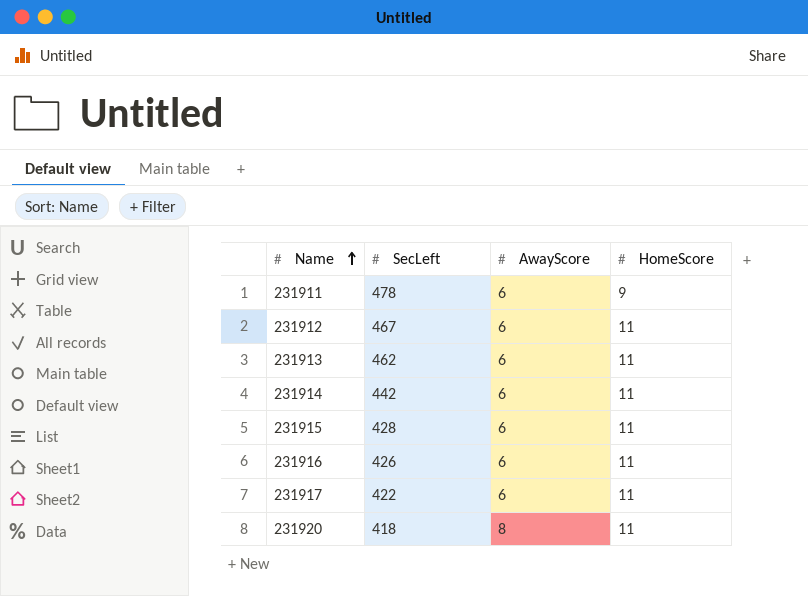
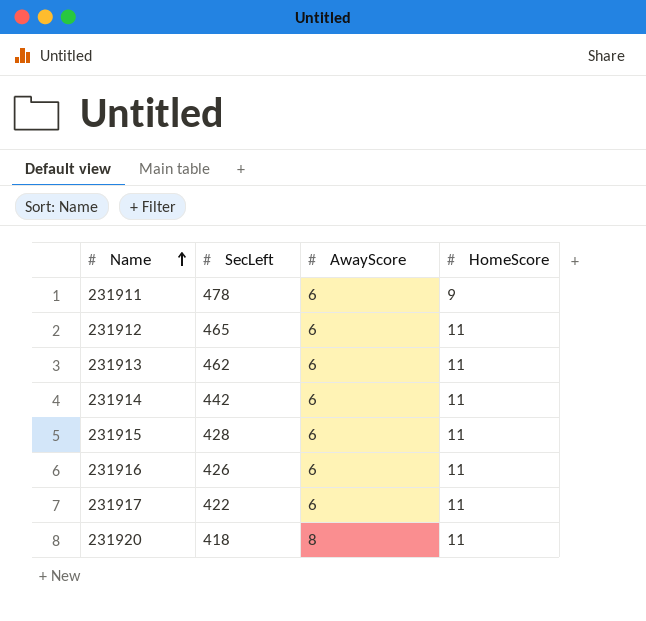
231912 | SecLeft: 467 -> 465

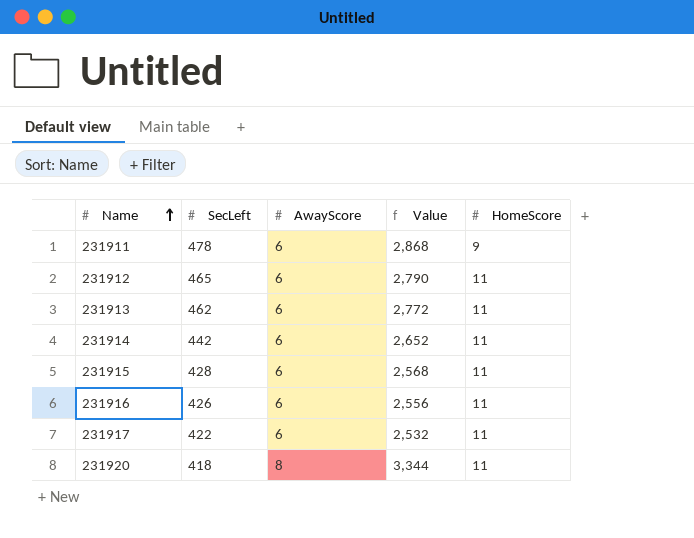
column Value | formula: none -> [SecLeft] * [AwayScore]

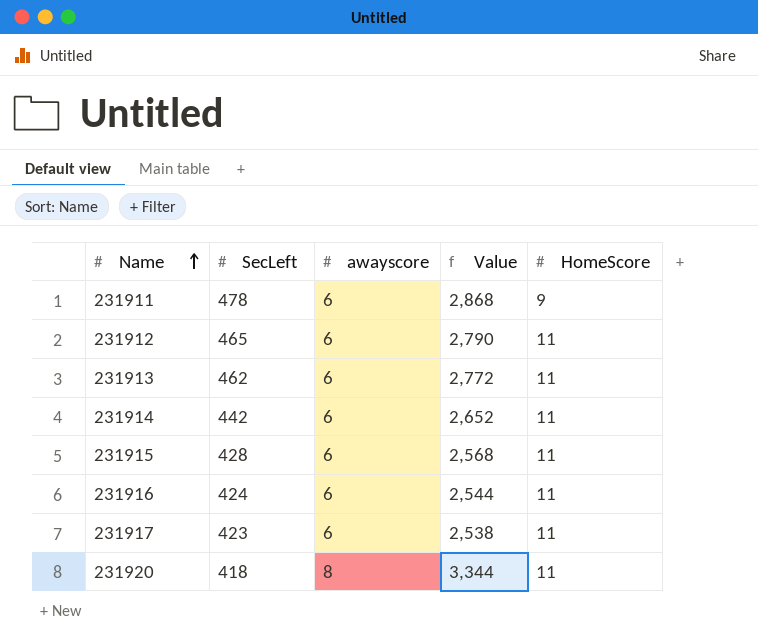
column name: AwayScore -> awayscore
231916 | SecLeft: 426 -> 424
231916 | Value: 2,556 -> 2,544
231917 | SecLeft: 422 -> 423
231917 | Value: 2,532 -> 2,538

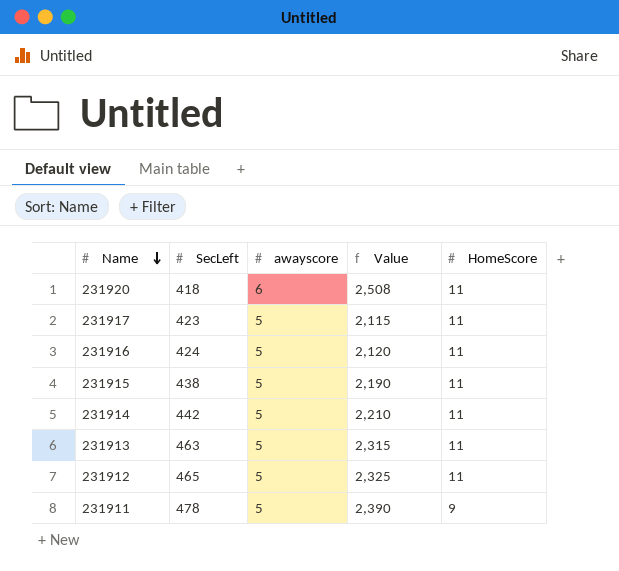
row order: Name ascending -> Name descending
231920 | awayscore: 8 -> 6
231920 | Value: 3,344 -> 2,508
231917 | awayscore: 6 -> 5
231917 | Value: 2,538 -> 2,115
231916 | awayscore: 6 -> 5
231916 | Value: 2,544 -> 2,120
231915 | SecLeft: 428 -> 438
231915 | awayscore: 6 -> 5
231915 | Value: 2,568 -> 2,190
231914 | awayscore: 6 -> 5
231914 | Value: 2,652 -> 2,210
231913 | SecLeft: 462 -> 463
231913 | awayscore: 6 -> 5
231913 | Value: 2,772 -> 2,315
231912 | awayscore: 6 -> 5
231912 | Value: 2,790 -> 2,325
231911 | awayscore: 6 -> 5
231911 | Value: 2,868 -> 2,390

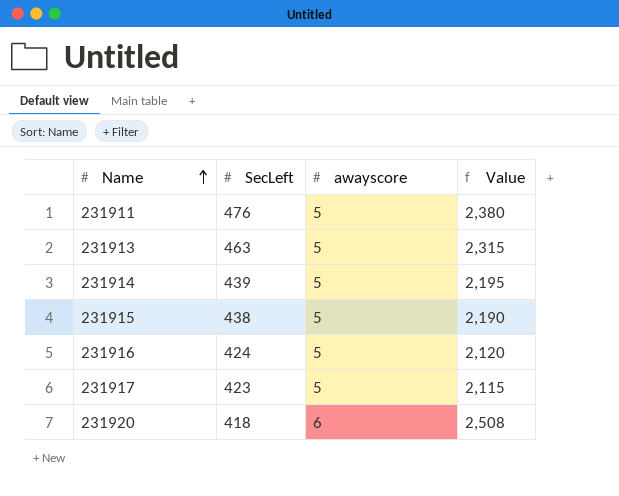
row order: Name descending -> Name ascending
column HomeScore | position: 5 -> none
row 231912: 465 | 5 | 2,325 | 11 -> none
231911 | SecLeft: 478 -> 476
231911 | Value: 2,390 -> 2,380
231914 | SecLeft: 442 -> 439
231914 | Value: 2,210 -> 2,195

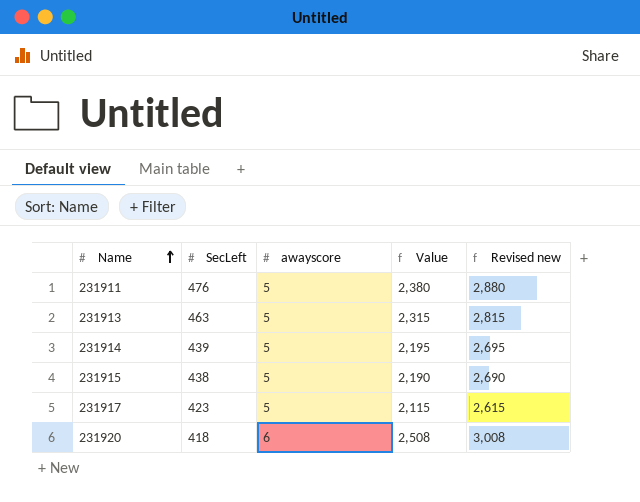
column Revised new | formula: none -> [Value] + 500
row 231916: 424 | 5 | 2,120 -> none

